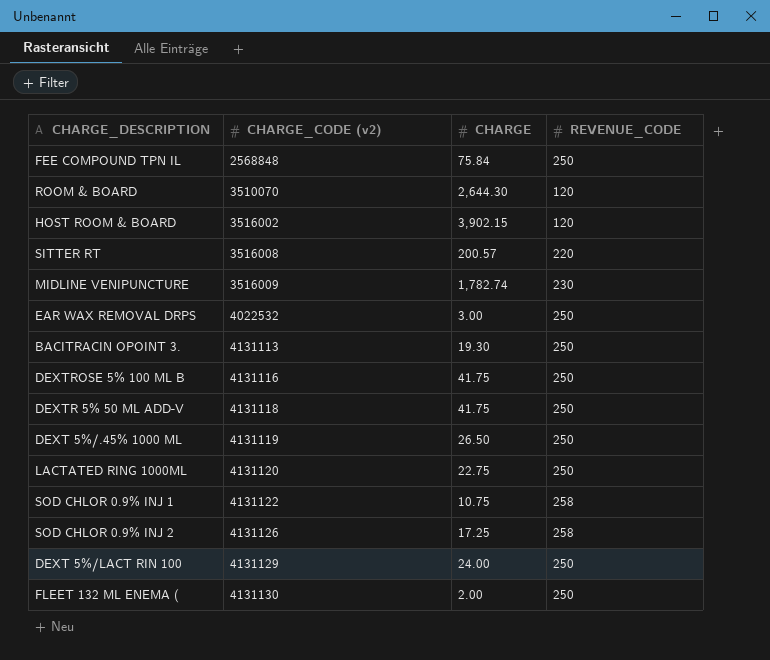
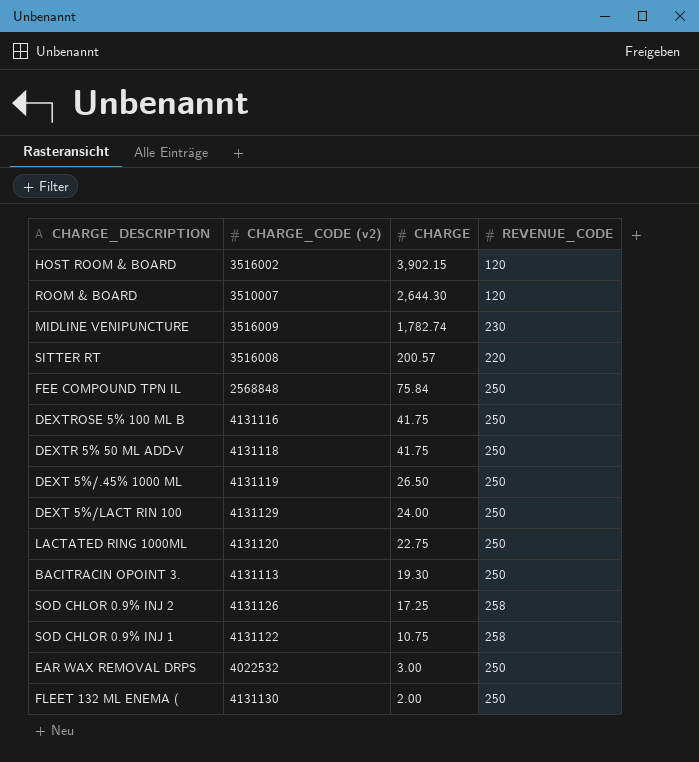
row order: CHARGE_CODE (v2) ascending -> CHARGE descending
ROOM & BOARD | CHARGE_CODE (v2): 3510070 -> 3510007

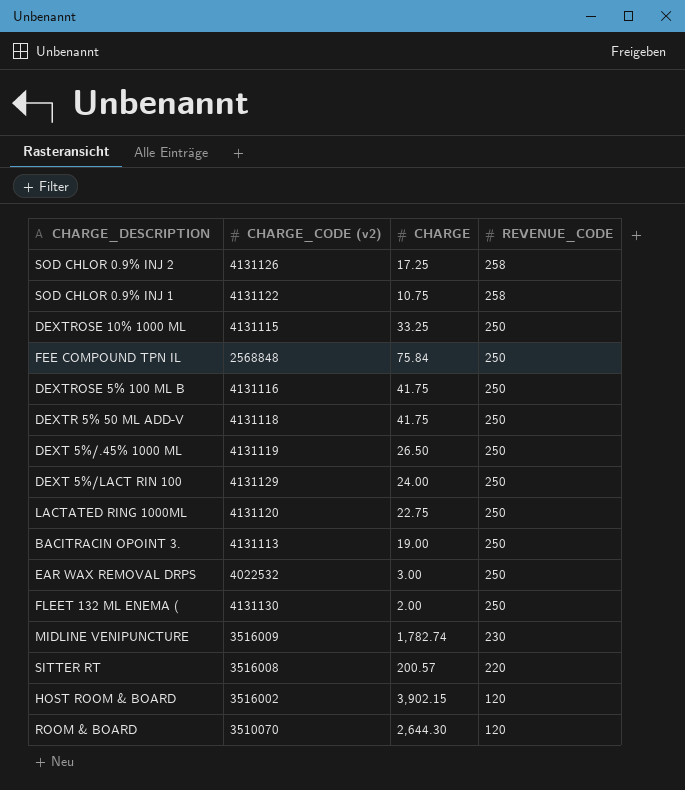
row order: CHARGE descending -> REVENUE_CODE descending
row DEXTROSE 10% 1000 ML: none -> 4131115 | 33.25 | 250
BACITRACIN OPOINT 3. | CHARGE: 19.30 -> 19.00
ROOM & BOARD | CHARGE_CODE (v2): 3510007 -> 3510070

